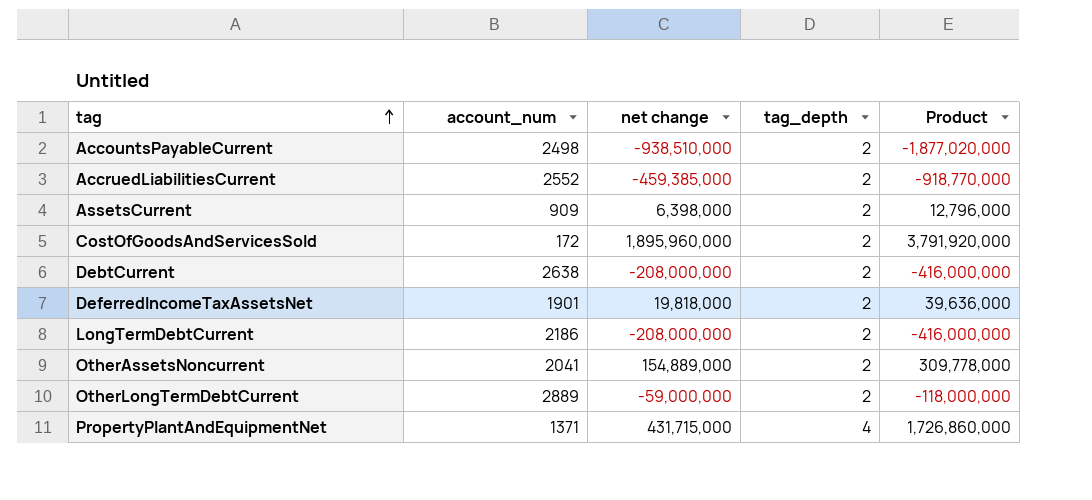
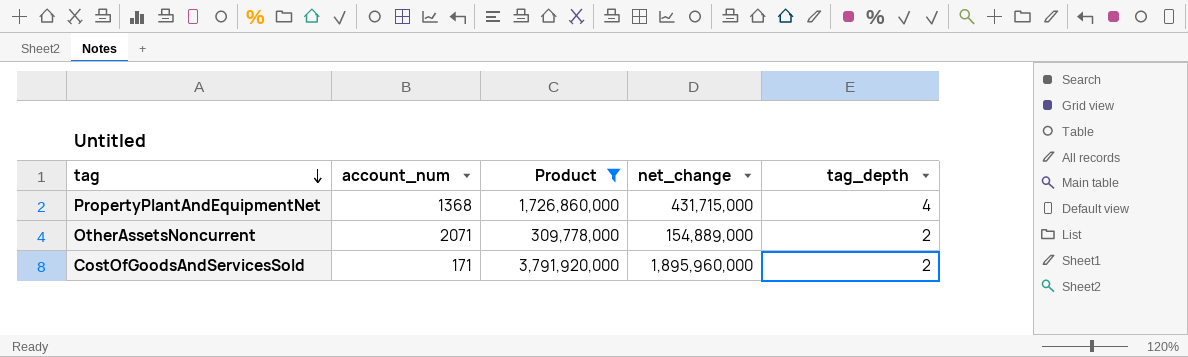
filter: none -> Product >= 309,778,000
row order: tag ascending -> tag descending
column Product | position: 5 -> 3
column name: net change -> net_change
PropertyPlantAndEquipmentNet | account_num: 1371 -> 1368
OtherAssetsNoncurrent | account_num: 2041 -> 2071
CostOfGoodsAndServicesSold | account_num: 172 -> 171

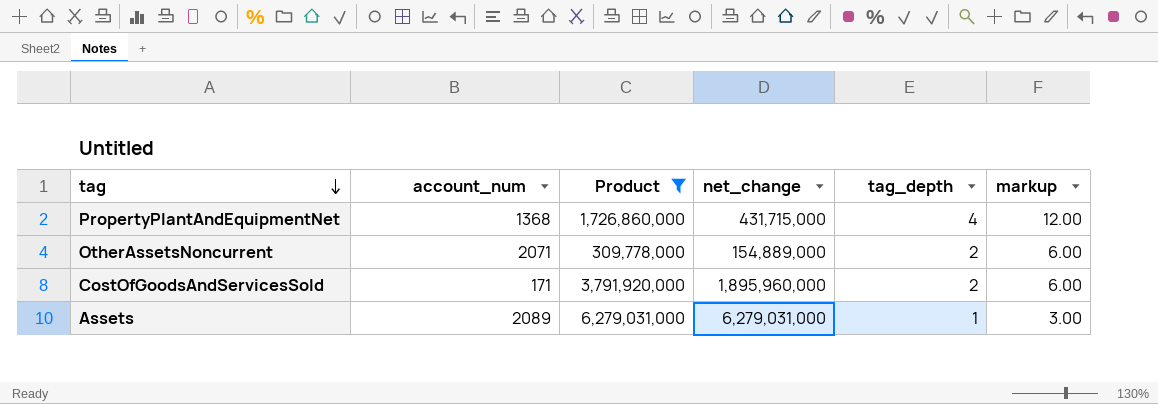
column markup | formula: none -> [tag_depth] * 3
row Assets: none -> 2089 | 6,279,031,000 | 6,279,031,000 | 1 | 3.00

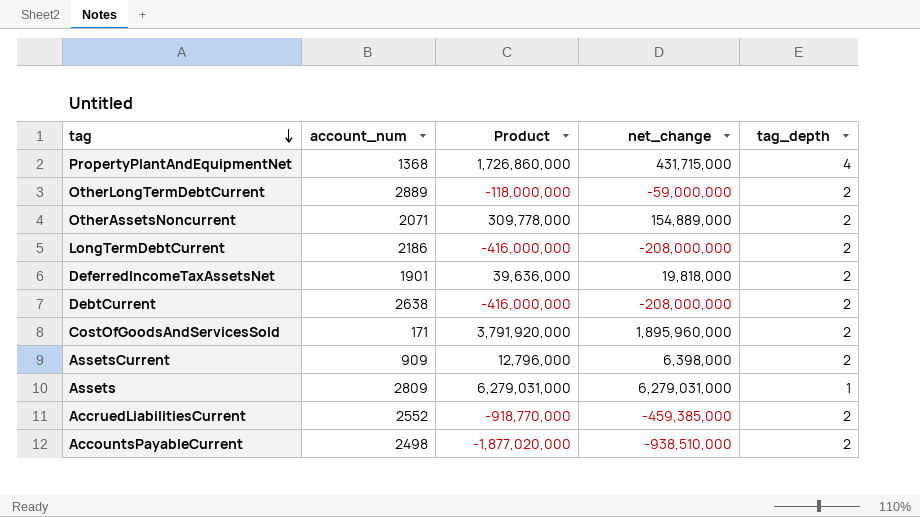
filter: Product >= 309,778,000 -> none
column markup | formula: [tag_depth] * 3 -> none
Assets | account_num: 2089 -> 2809

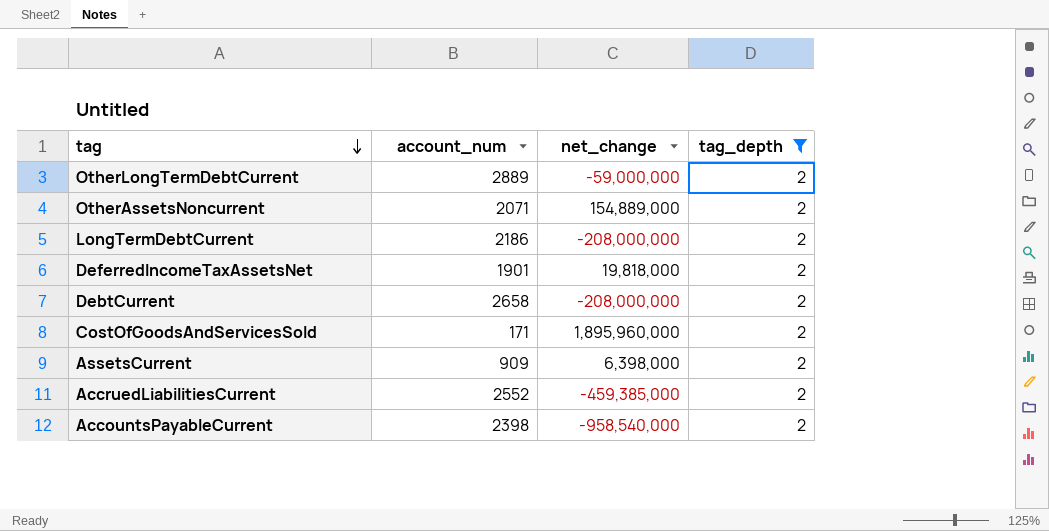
filter: none -> tag_depth = 2
column Product | formula: [net_change] * [tag_depth] -> none
DebtCurrent | account_num: 2638 -> 2658
AccountsPayableCurrent | account_num: 2498 -> 2398
AccountsPayableCurrent | net_change: -938,510,000 -> -958,540,000

